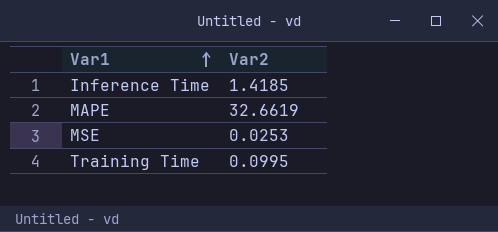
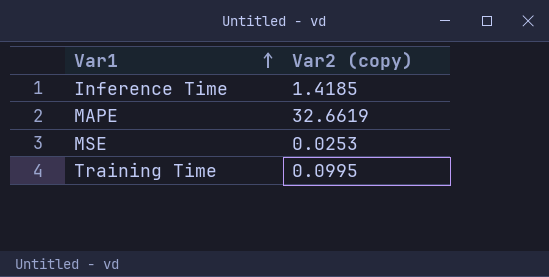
column name: Var2 -> Var2 (copy)

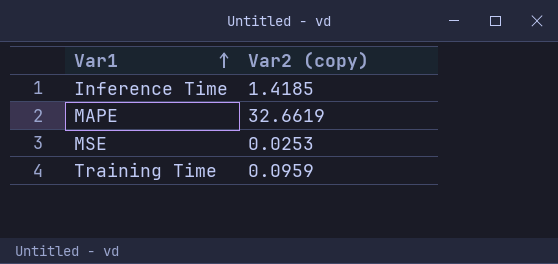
Training Time | Var2 (copy): 0.0995 -> 0.0959

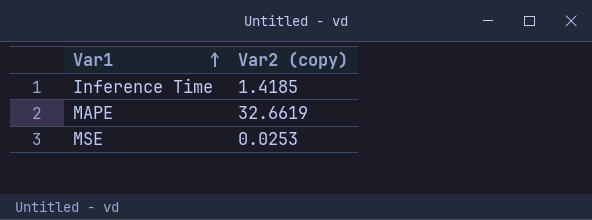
row Training Time: 0.0959 -> none

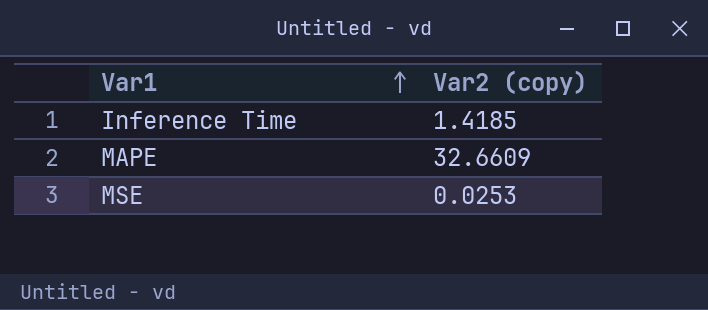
MAPE | Var2 (copy): 32.6619 -> 32.6609

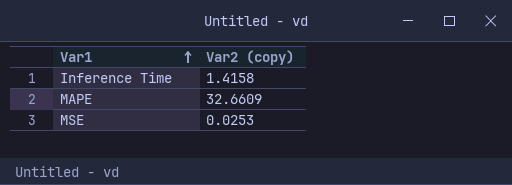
Inference Time | Var2 (copy): 1.4185 -> 1.4158

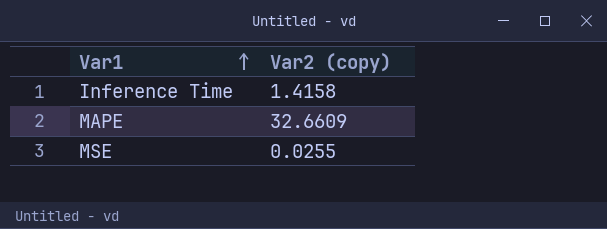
MSE | Var2 (copy): 0.0253 -> 0.0255

